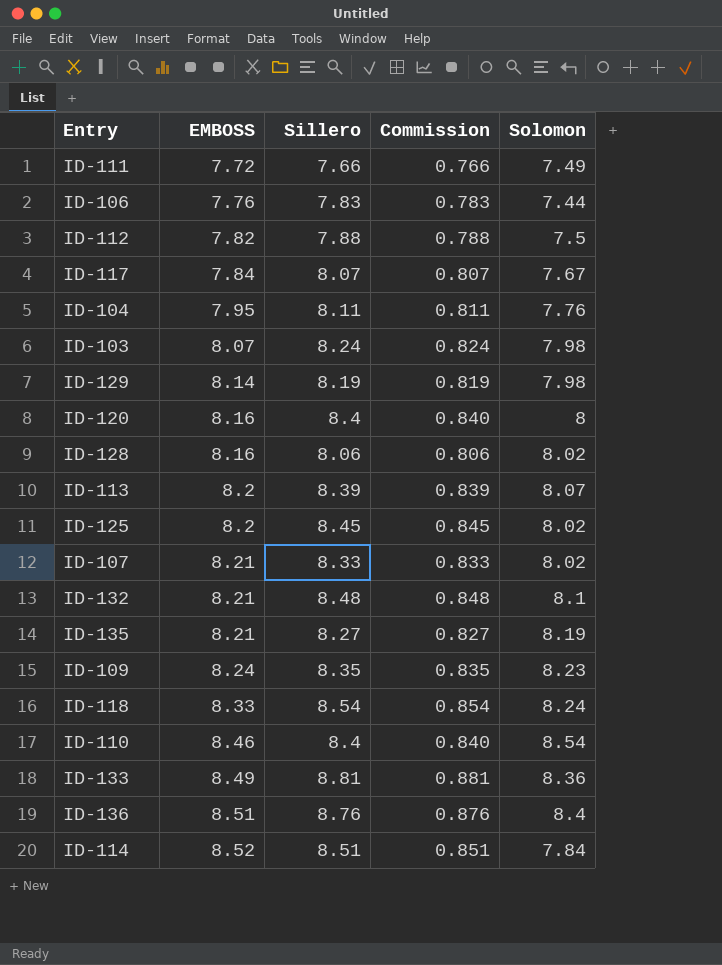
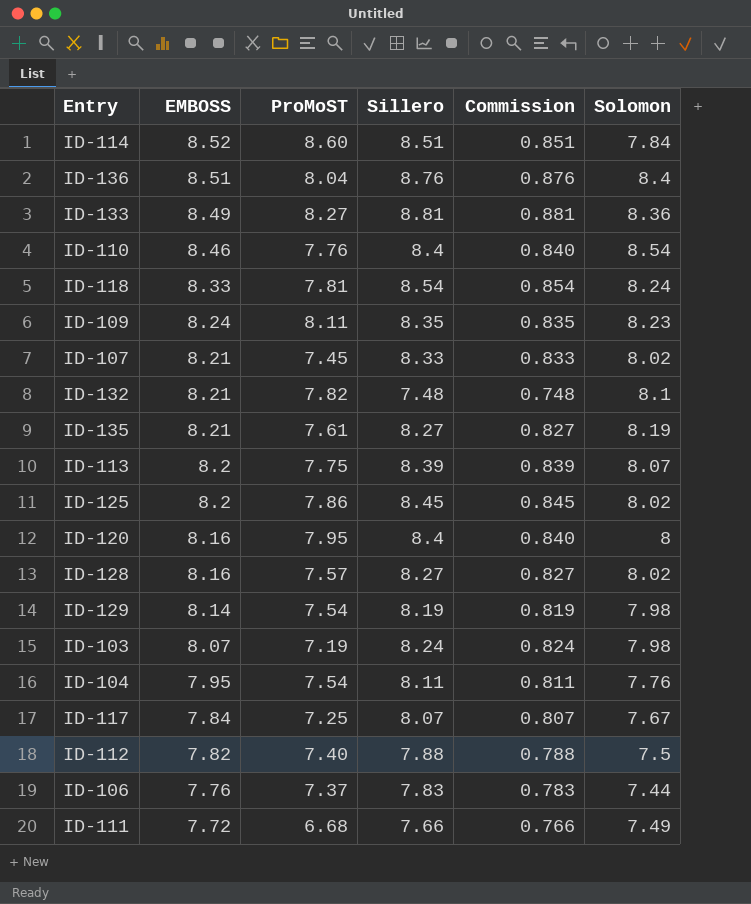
row order: EMBOSS ascending -> EMBOSS descending
column ProMoST | position: none -> 3
ID-132 | Sillero: 8.48 -> 7.48
ID-132 | Commission: 0.848 -> 0.748
ID-128 | Sillero: 8.06 -> 8.27
ID-128 | Commission: 0.806 -> 0.827

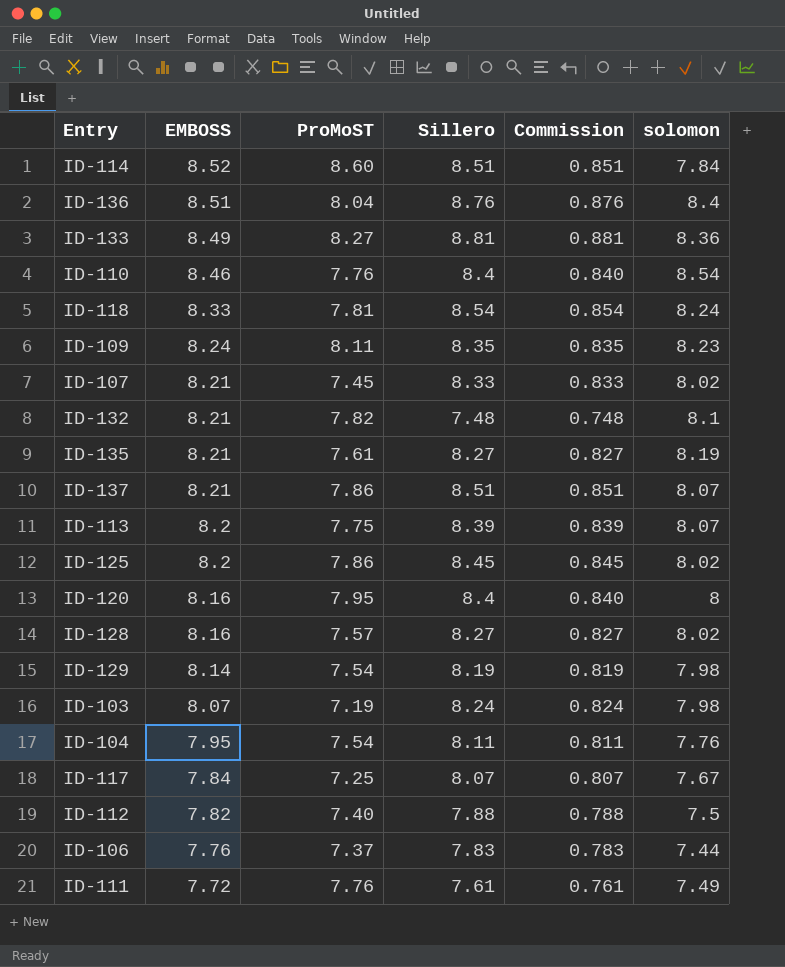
column name: Solomon -> solomon
row ID-137: none -> 8.21 | 7.86 | 8.51 | 0.851 | 8.07
ID-111 | ProMoST: 6.68 -> 7.76
ID-111 | Sillero: 7.66 -> 7.61
ID-111 | Commission: 0.766 -> 0.761

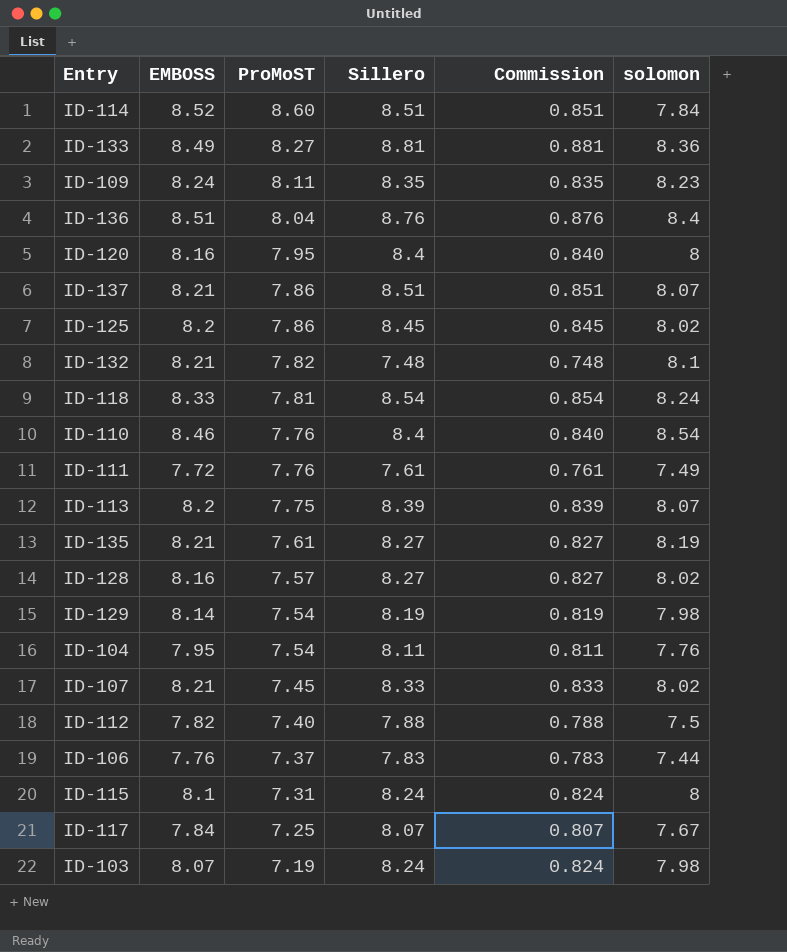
row order: EMBOSS descending -> ProMoST descending
row ID-115: none -> 8.1 | 7.31 | 8.24 | 0.824 | 8

